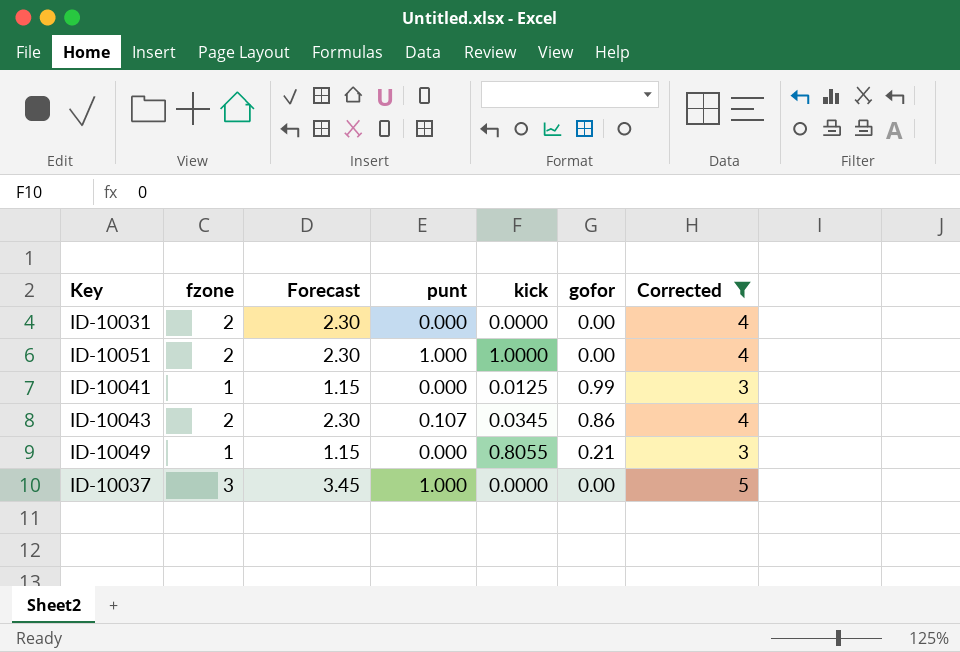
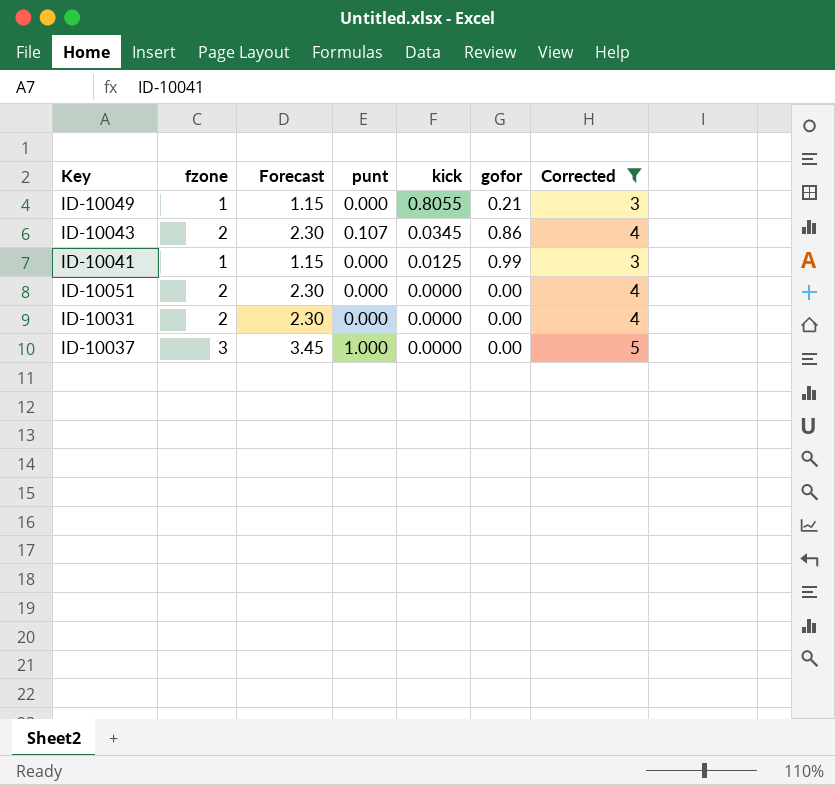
row order: none -> kick descending
ID-10051 | punt: 1.000 -> 0.000
ID-10051 | kick: 1.0000 -> 0.0000

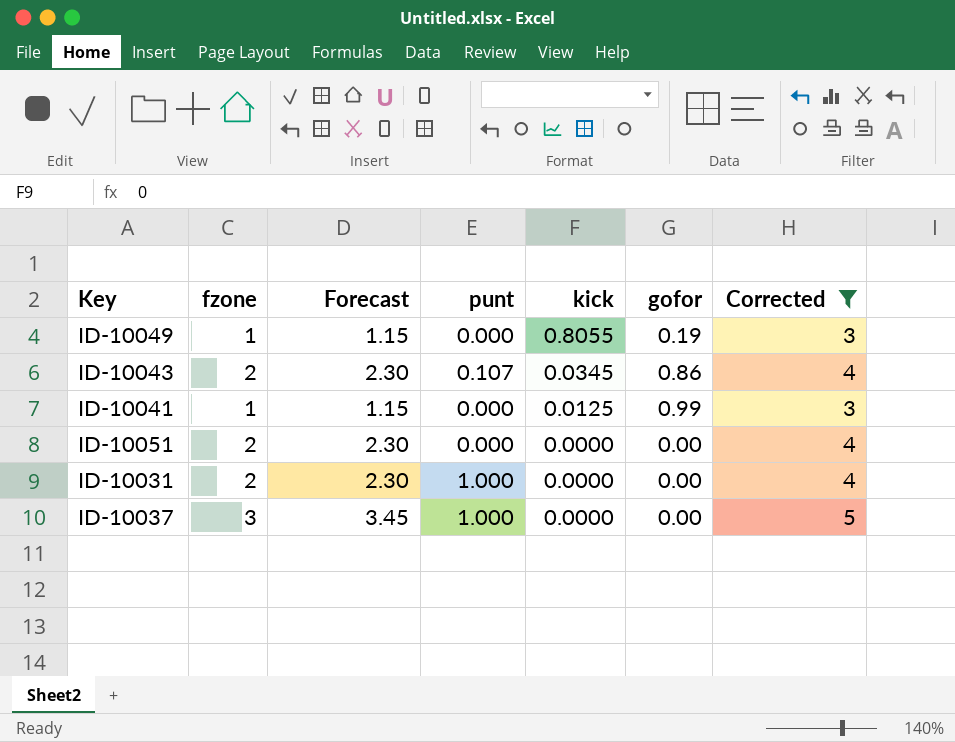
ID-10049 | gofor: 0.21 -> 0.19
ID-10031 | punt: 0.000 -> 1.000

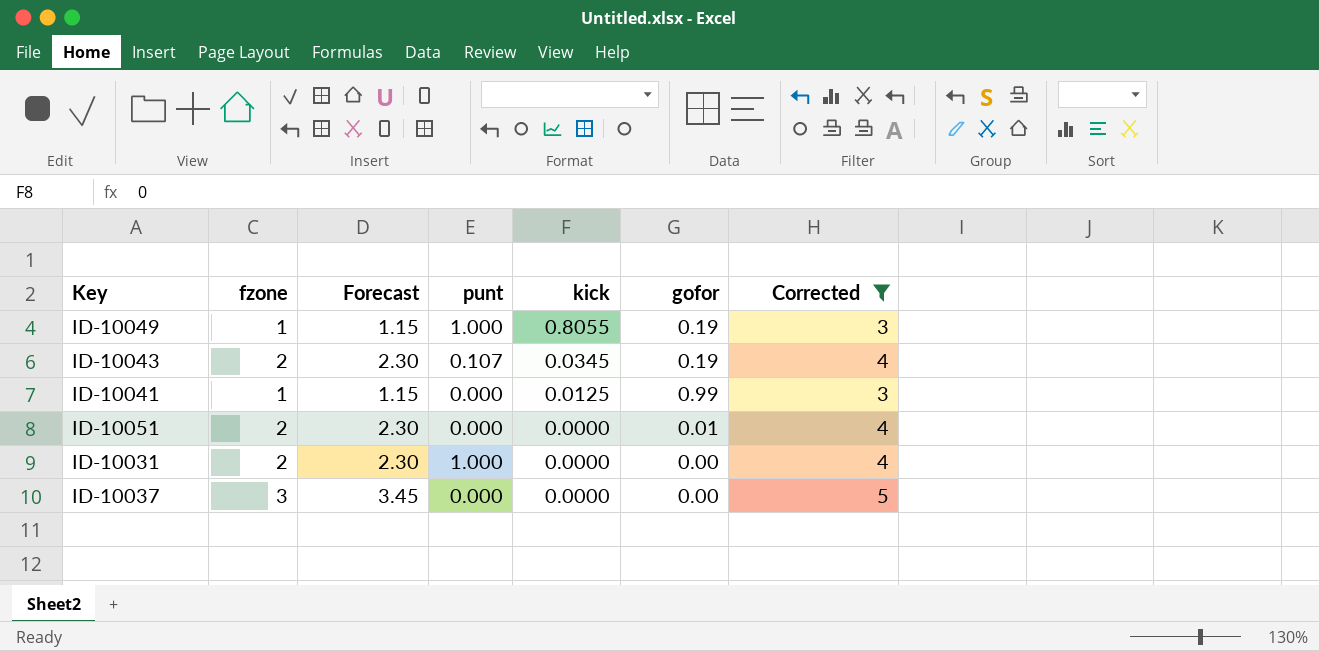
ID-10049 | punt: 0.000 -> 1.000
ID-10043 | gofor: 0.86 -> 0.19
ID-10051 | gofor: 0.00 -> 0.01
ID-10037 | punt: 1.000 -> 0.000

